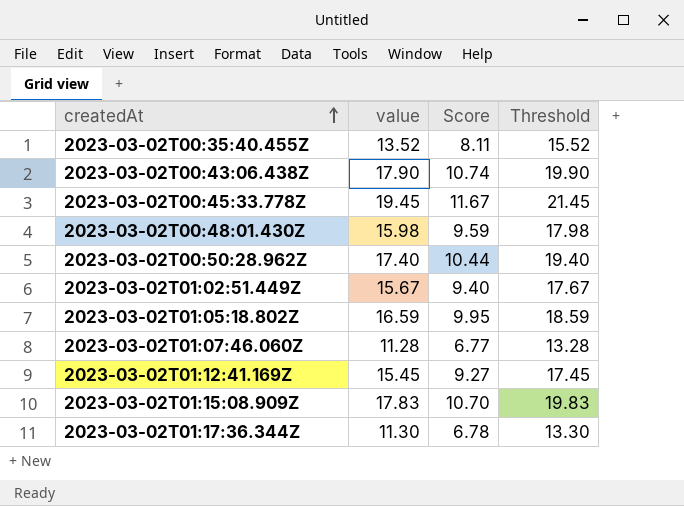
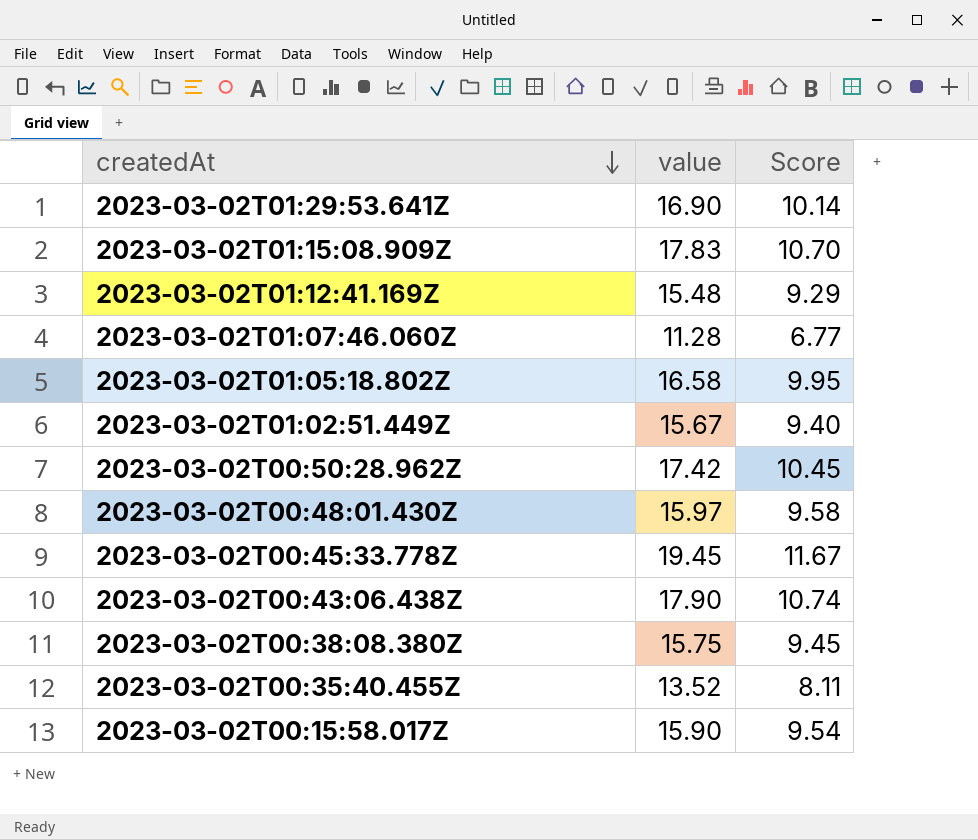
row order: createdAt ascending -> createdAt descending
column Threshold | formula: [value] + 2 -> none
row 2023-03-02T01:17:36.344Z: 11.30 | 6.78 | 13.30 -> none
row 2023-03-02T01:29:53.641Z: none -> 16.90 | 10.14
2023-03-02T01:12:41.169Z | value: 15.45 -> 15.48
2023-03-02T01:12:41.169Z | Score: 9.27 -> 9.29
2023-03-02T01:05:18.802Z | value: 16.59 -> 16.58
2023-03-02T00:50:28.962Z | value: 17.40 -> 17.42
2023-03-02T00:50:28.962Z | Score: 10.44 -> 10.45
2023-03-02T00:48:01.430Z | value: 15.98 -> 15.97
2023-03-02T00:48:01.430Z | Score: 9.59 -> 9.58
row 2023-03-02T00:38:08.380Z: none -> 15.75 | 9.45
row 2023-03-02T00:15:58.017Z: none -> 15.90 | 9.54

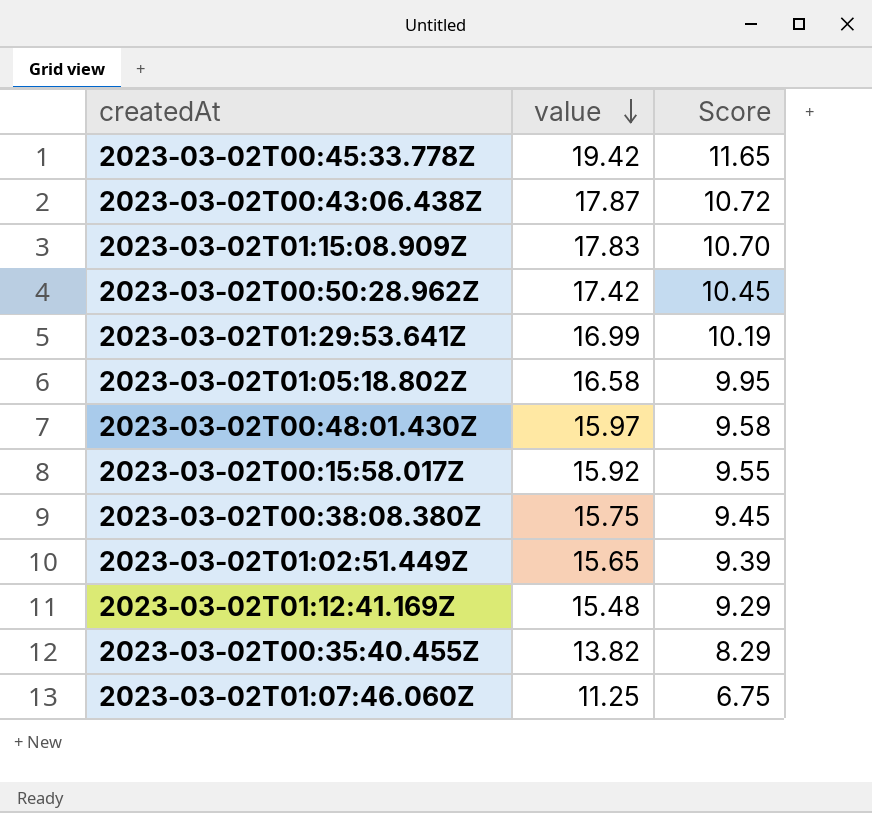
row order: createdAt descending -> value descending
2023-03-02T00:45:33.778Z | value: 19.45 -> 19.42
2023-03-02T00:45:33.778Z | Score: 11.67 -> 11.65
2023-03-02T00:43:06.438Z | value: 17.90 -> 17.87
2023-03-02T00:43:06.438Z | Score: 10.74 -> 10.72
2023-03-02T01:29:53.641Z | value: 16.90 -> 16.99
2023-03-02T01:29:53.641Z | Score: 10.14 -> 10.19
2023-03-02T00:15:58.017Z | value: 15.90 -> 15.92
2023-03-02T00:15:58.017Z | Score: 9.54 -> 9.55
2023-03-02T01:02:51.449Z | value: 15.67 -> 15.65
2023-03-02T01:02:51.449Z | Score: 9.40 -> 9.39
2023-03-02T00:35:40.455Z | value: 13.52 -> 13.82
2023-03-02T00:35:40.455Z | Score: 8.11 -> 8.29
2023-03-02T01:07:46.060Z | value: 11.28 -> 11.25
2023-03-02T01:07:46.060Z | Score: 6.77 -> 6.75

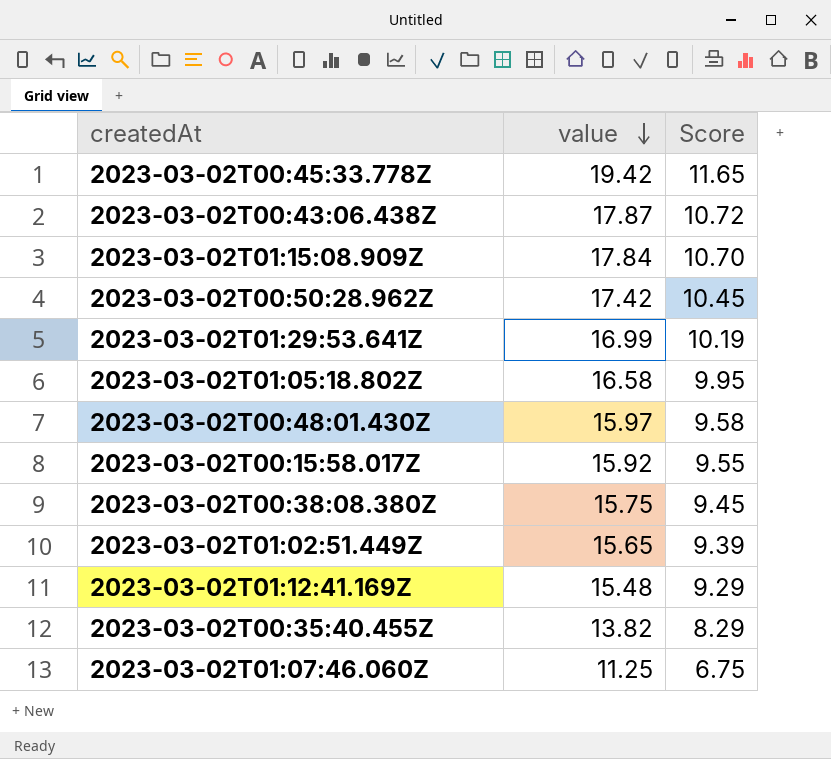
2023-03-02T01:15:08.909Z | value: 17.83 -> 17.84

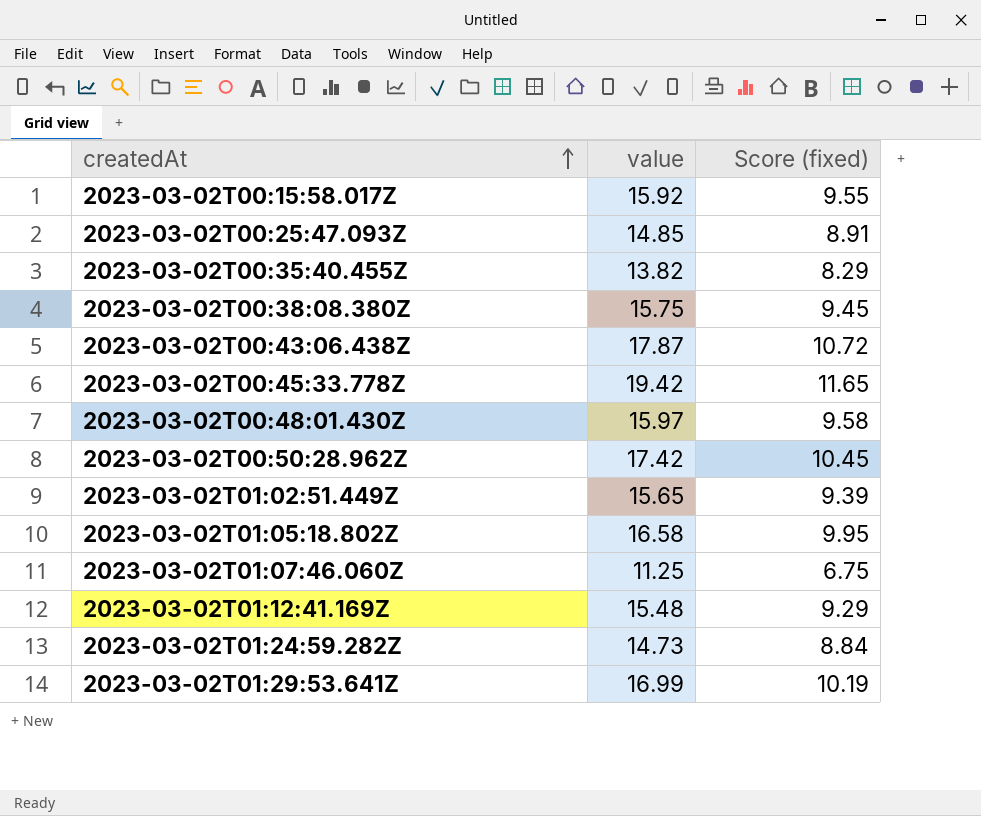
row order: value descending -> createdAt ascending
column name: Score -> Score (fixed)
row 2023-03-02T01:15:08.909Z: 17.84 | 10.70 -> none
row 2023-03-02T00:25:47.093Z: none -> 14.85 | 8.91
row 2023-03-02T01:24:59.282Z: none -> 14.73 | 8.84

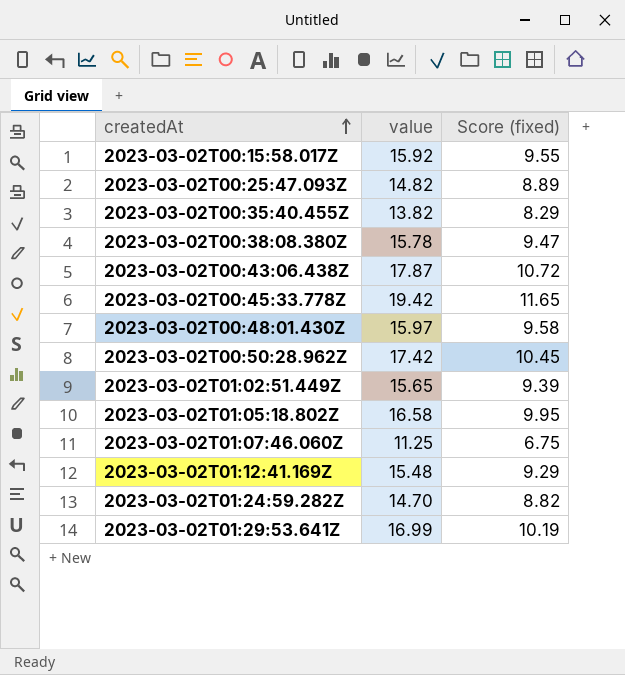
2023-03-02T00:25:47.093Z | value: 14.85 -> 14.82
2023-03-02T00:25:47.093Z | Score (fixed): 8.91 -> 8.89
2023-03-02T00:38:08.380Z | value: 15.75 -> 15.78
2023-03-02T00:38:08.380Z | Score (fixed): 9.45 -> 9.47
2023-03-02T01:24:59.282Z | value: 14.73 -> 14.70
2023-03-02T01:24:59.282Z | Score (fixed): 8.84 -> 8.82

